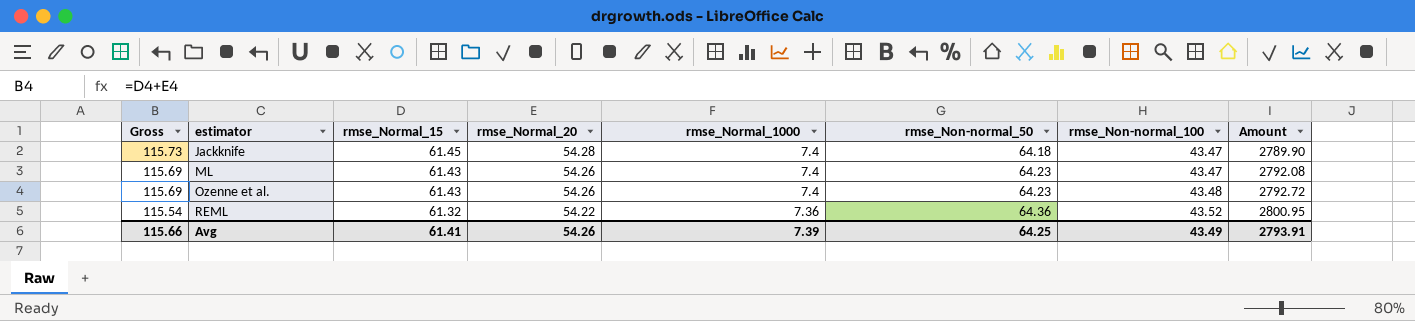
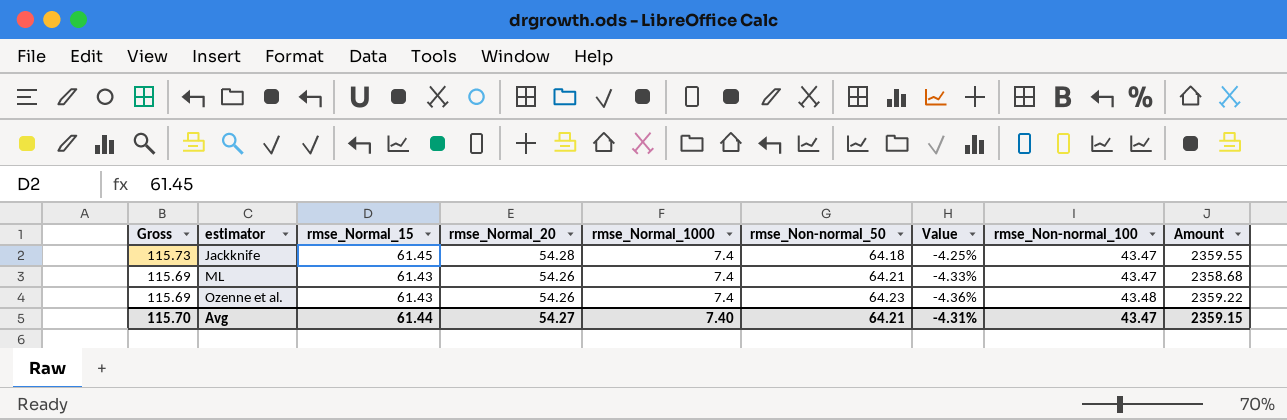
column Value | formula: none -> ([rmse_Normal_15] - [rmse_Non-normal_50]) / [rmse_Non-normal_50]
column Amount | formula: [rmse_Non-normal_50] * [rmse_Non-normal_100] -> [rmse_Normal_20] * [rmse_Non-normal_100]
row REML: 115.54 | 61.32 | 54.22 | 7.36 | 64.36 | 43.52 | 2800.95 -> none
ML | rmse_Non-normal_50: 64.23 -> 64.21
Avg | Gross: 115.66 -> 115.70
Avg | rmse_Normal_15: 61.41 -> 61.44
Avg | rmse_Normal_20: 54.26 -> 54.27
Avg | rmse_Normal_1000: 7.39 -> 7.40
Avg | rmse_Non-normal_50: 64.25 -> 64.21
Avg | rmse_Non-normal_100: 43.49 -> 43.47
Avg | Amount: 2793.91 -> 2359.15

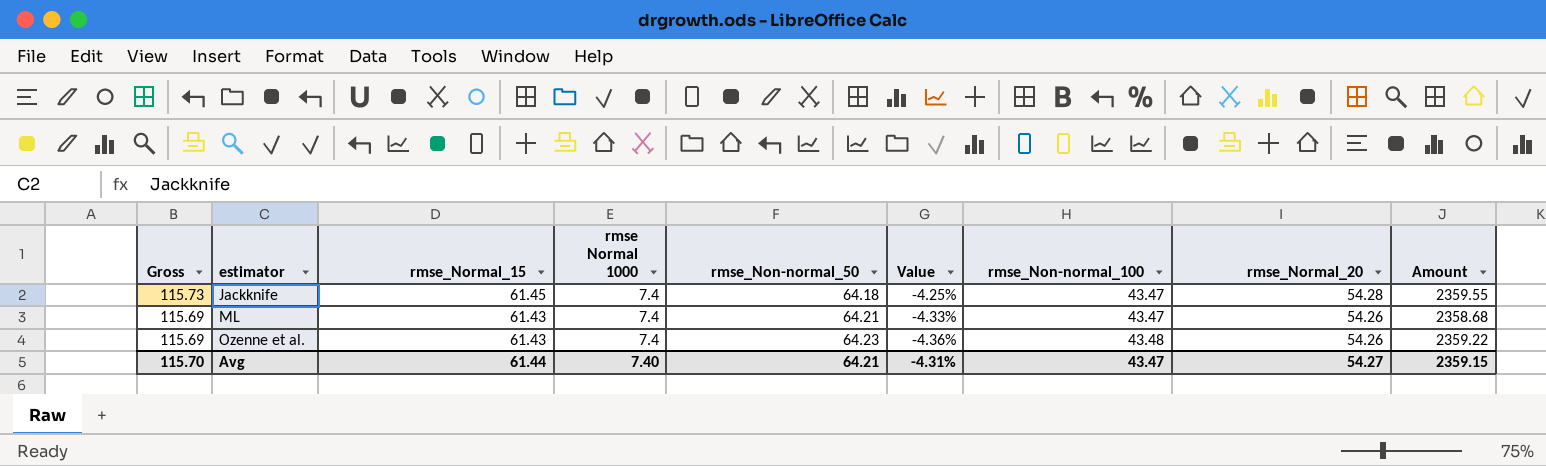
column name: rmse_Normal_1000 -> rmse Normal 1000
column rmse_Normal_20 | position: 4 -> 8

